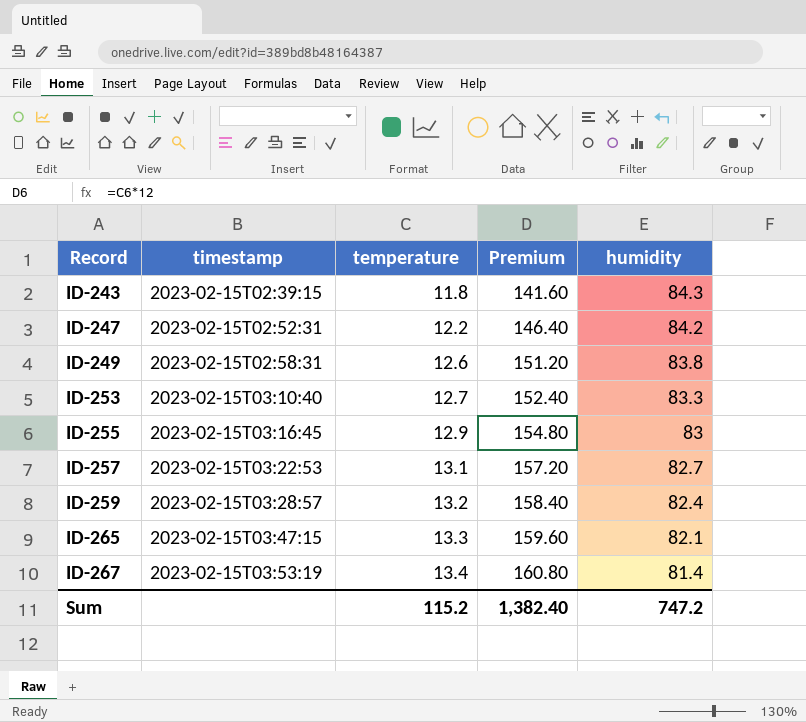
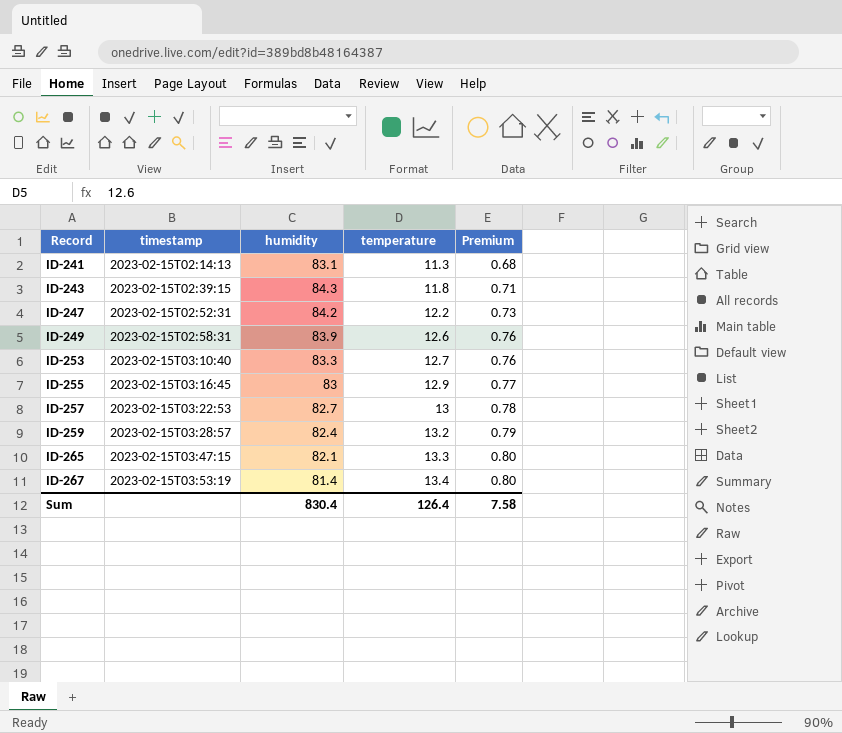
column humidity | position: 5 -> 3
column Premium | formula: [temperature] * 12 -> [temperature] * 0.06
row ID-241: none -> 2023-02-15T02:14:13 | 83.1 | 11.3 | 0.68
ID-249 | humidity: 83.8 -> 83.9
ID-257 | temperature: 13.1 -> 13
Sum | humidity: 747.2 -> 830.4
Sum | temperature: 115.2 -> 126.4
Sum | Premium: 1,382.40 -> 7.58

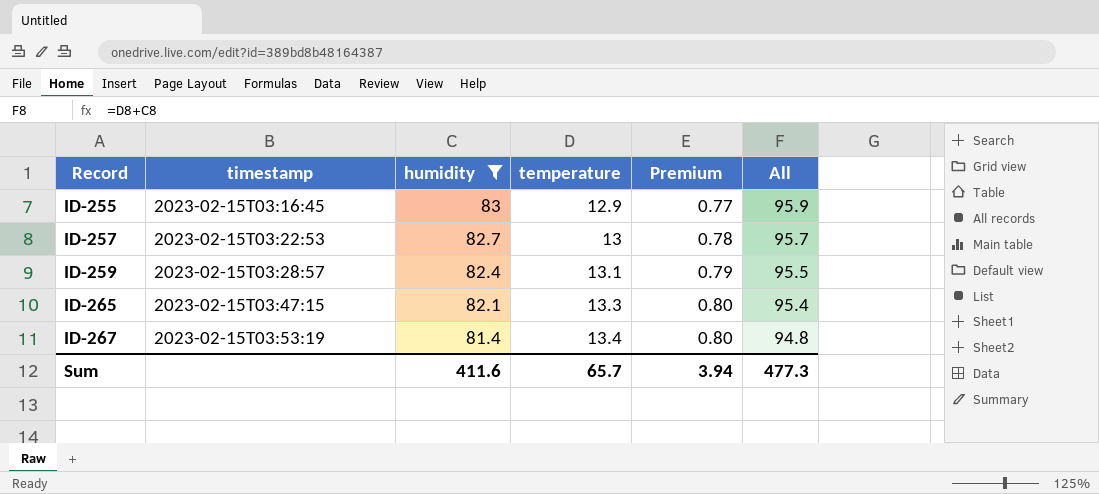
filter: none -> humidity <= 83
column All | formula: none -> [humidity] + [temperature]
ID-259 | temperature: 13.2 -> 13.1
Sum | humidity: 830.4 -> 411.6
Sum | temperature: 126.4 -> 65.7
Sum | Premium: 7.58 -> 3.94

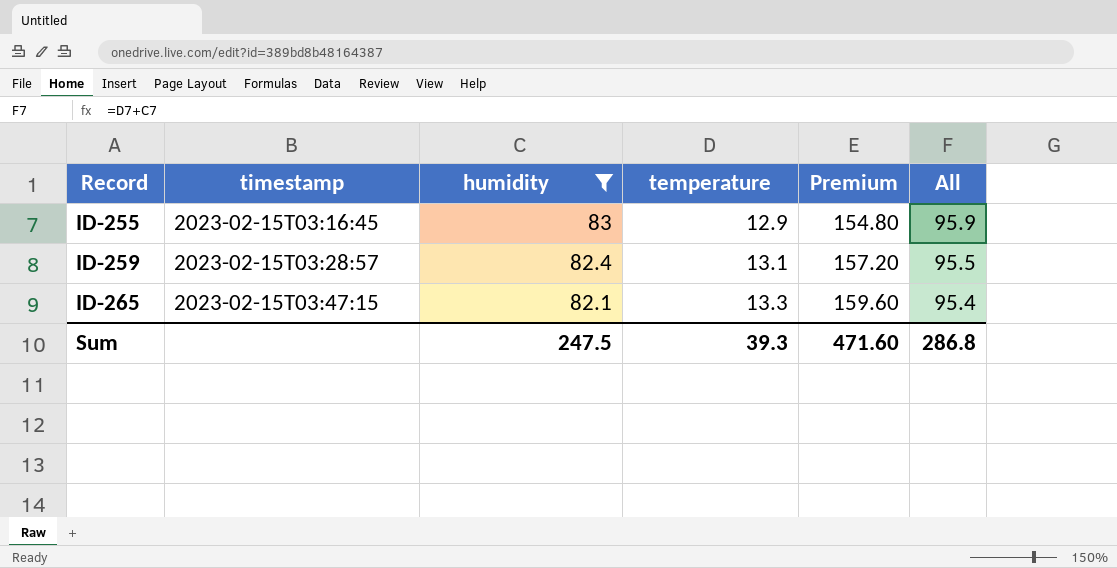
column Premium | formula: [temperature] * 0.06 -> [temperature] * 12
row ID-257: 2023-02-15T03:22:53 | 82.7 | 13 | 0.78 | 95.7 -> none
row ID-267: 2023-02-15T03:53:19 | 81.4 | 13.4 | 0.80 | 94.8 -> none
Sum | humidity: 411.6 -> 247.5
Sum | temperature: 65.7 -> 39.3
Sum | Premium: 3.94 -> 471.60
Sum | All: 477.3 -> 286.8

